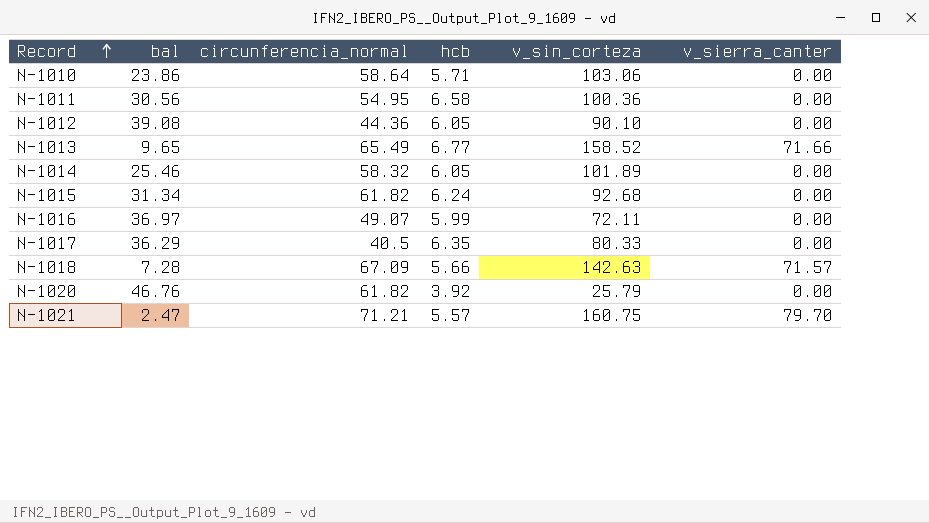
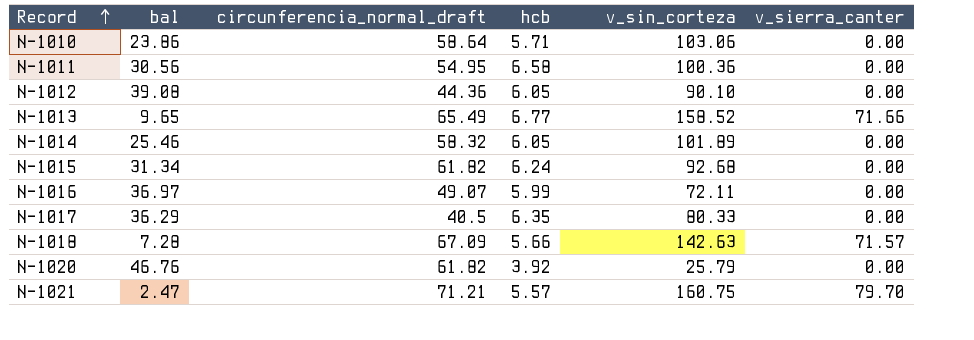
column name: circunferencia_normal -> circunferencia_normal_draft

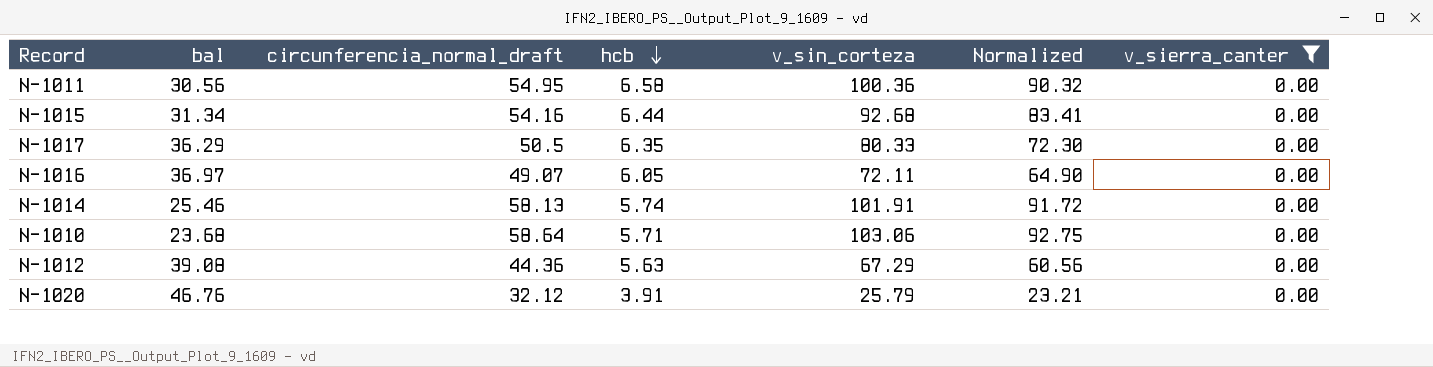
filter: none -> v_sierra_canter = 0.00
row order: Record ascending -> hcb descending
column Normalized | formula: none -> [v_sin_corteza] * 0.9
N-1015 | circunferencia_normal_draft: 61.82 -> 54.16
N-1015 | hcb: 6.24 -> 6.44
N-1017 | circunferencia_normal_draft: 40.5 -> 50.5
N-1016 | hcb: 5.99 -> 6.05
N-1014 | circunferencia_normal_draft: 58.32 -> 58.13
N-1014 | hcb: 6.05 -> 5.74
N-1014 | v_sin_corteza: 101.89 -> 101.91
N-1010 | bal: 23.86 -> 23.68
N-1012 | hcb: 6.05 -> 5.63
N-1012 | v_sin_corteza: 90.10 -> 67.29
N-1020 | circunferencia_normal_draft: 61.82 -> 32.12
N-1020 | hcb: 3.92 -> 3.91

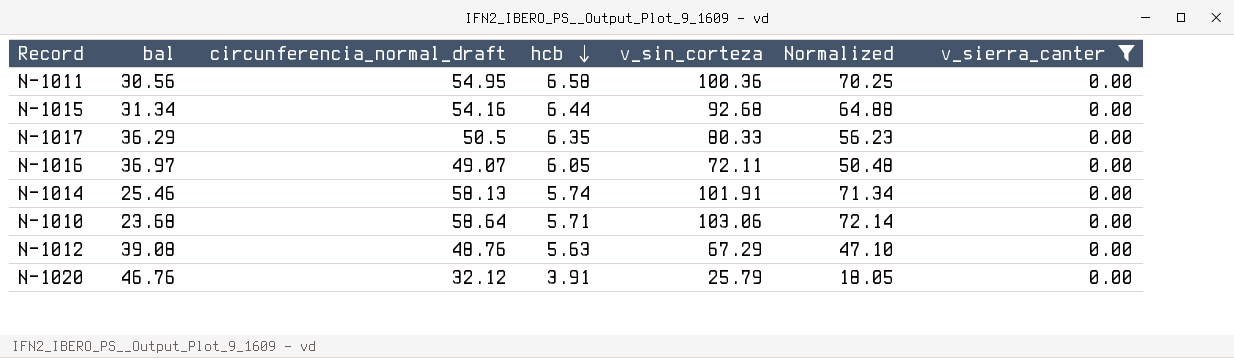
column Normalized | formula: [v_sin_corteza] * 0.9 -> [v_sin_corteza] * 0.7
N-1012 | circunferencia_normal_draft: 44.36 -> 48.76

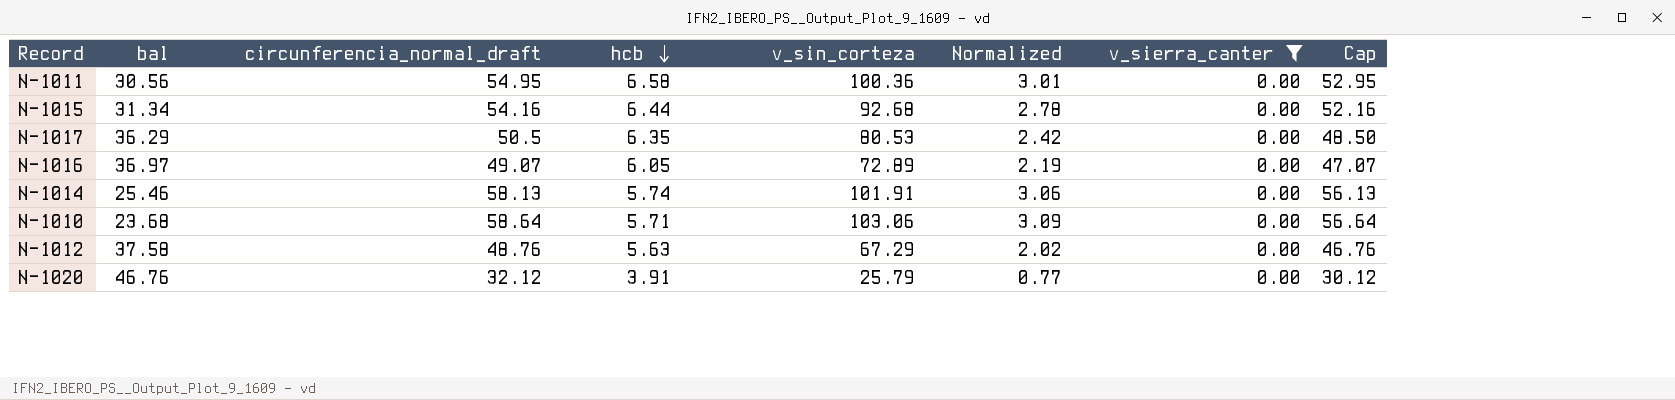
column Normalized | formula: [v_sin_corteza] * 0.7 -> [v_sin_corteza] * 0.03
column Cap | formula: none -> [circunferencia_normal_draft] - 2
N-1017 | v_sin_corteza: 80.33 -> 80.53
N-1016 | v_sin_corteza: 72.11 -> 72.89
N-1012 | bal: 39.08 -> 37.58

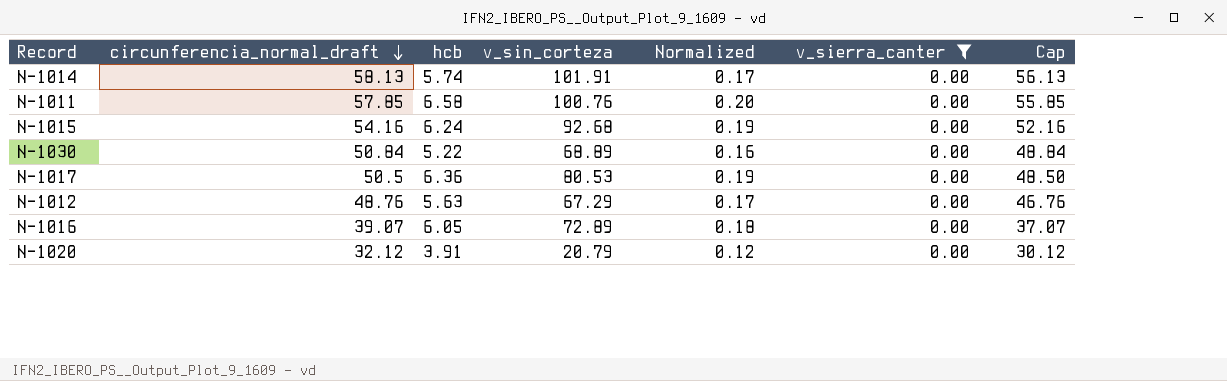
row order: hcb descending -> circunferencia_normal_draft descending
column bal | position: 2 -> none
column Normalized | formula: [v_sin_corteza] * 0.03 -> [hcb] * 0.03
row N-1010: 23.68 | 58.64 | 5.71 | 103.06 | 3.09 | 0.00 | 56.64 -> none
N-1011 | circunferencia_normal_draft: 54.95 -> 57.85
N-1011 | v_sin_corteza: 100.36 -> 100.76
N-1011 | Cap: 52.95 -> 55.85
N-1015 | hcb: 6.44 -> 6.24
row N-1030: none -> 50.84 | 5.22 | 68.89 | 0.16 | 0.00 | 48.84
N-1017 | hcb: 6.35 -> 6.36
N-1016 | circunferencia_normal_draft: 49.07 -> 39.07
N-1016 | Cap: 47.07 -> 37.07
N-1020 | v_sin_corteza: 25.79 -> 20.79

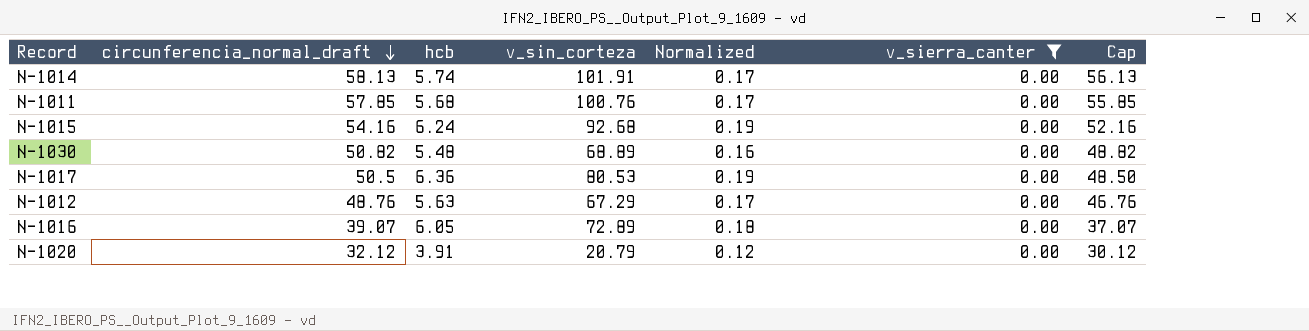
N-1011 | hcb: 6.58 -> 5.68
N-1011 | Normalized: 0.20 -> 0.17
N-1030 | circunferencia_normal_draft: 50.84 -> 50.82
N-1030 | hcb: 5.22 -> 5.48
N-1030 | Cap: 48.84 -> 48.82

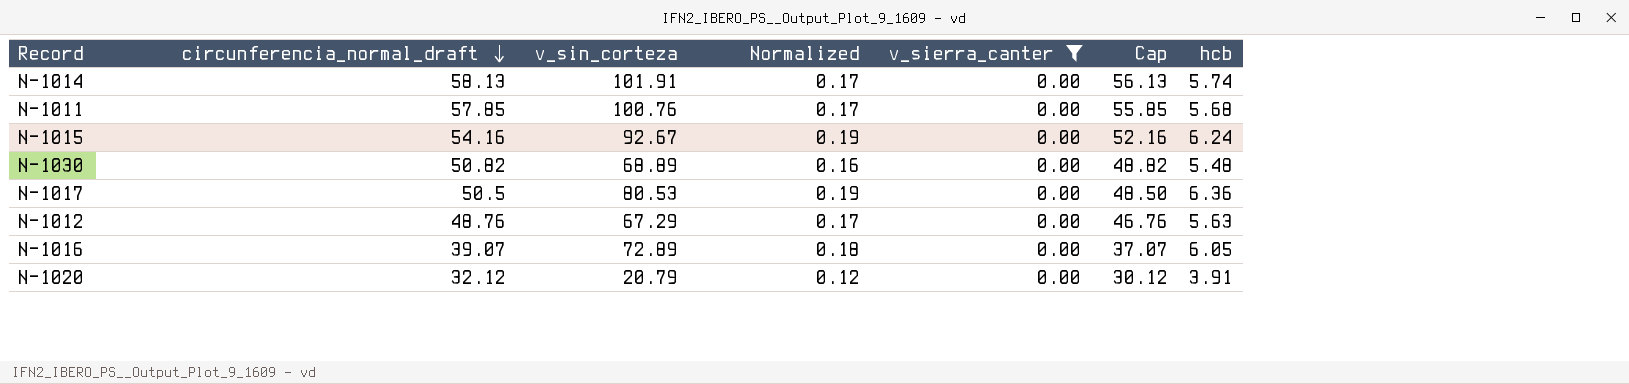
column hcb | position: 3 -> 7
N-1015 | v_sin_corteza: 92.68 -> 92.67

